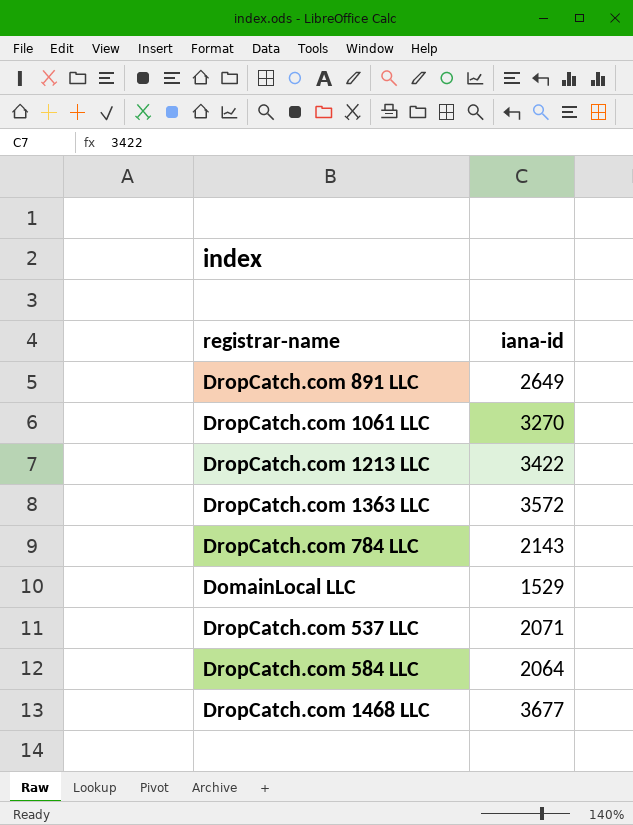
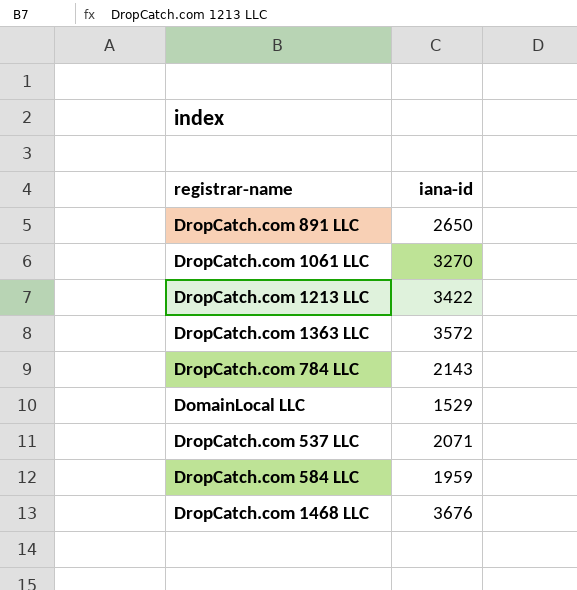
DropCatch.com 891 LLC | iana-id: 2649 -> 2650
DropCatch.com 584 LLC | iana-id: 2064 -> 1959
DropCatch.com 1468 LLC | iana-id: 3677 -> 3676

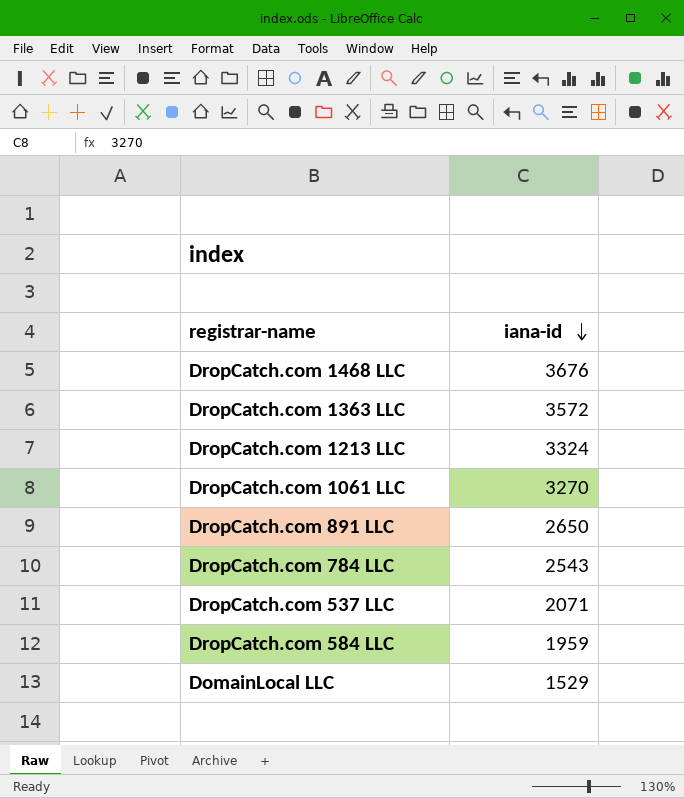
row order: none -> iana-id descending
DropCatch.com 1213 LLC | iana-id: 3422 -> 3324
DropCatch.com 784 LLC | iana-id: 2143 -> 2543

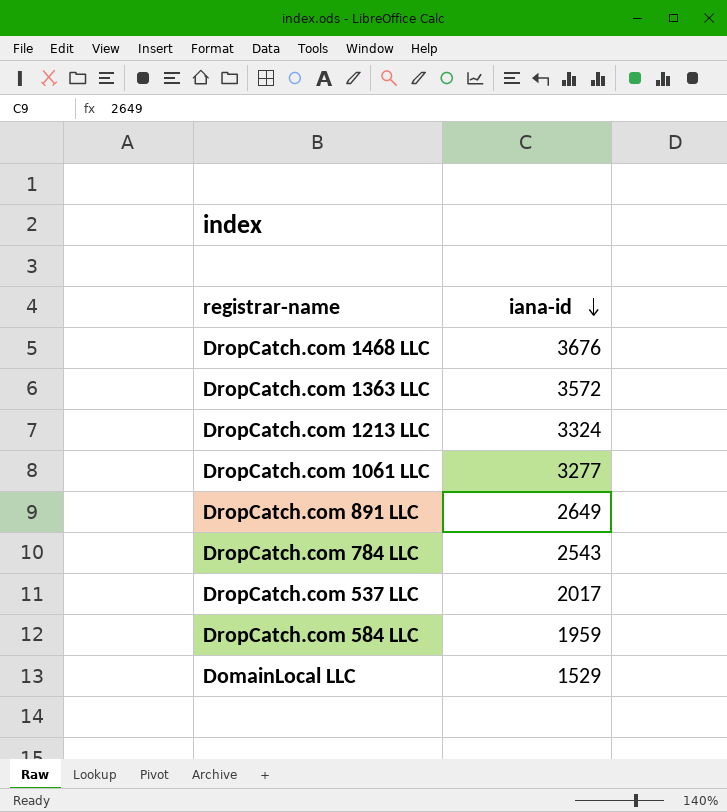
DropCatch.com 1061 LLC | iana-id: 3270 -> 3277
DropCatch.com 891 LLC | iana-id: 2650 -> 2649
DropCatch.com 537 LLC | iana-id: 2071 -> 2017

